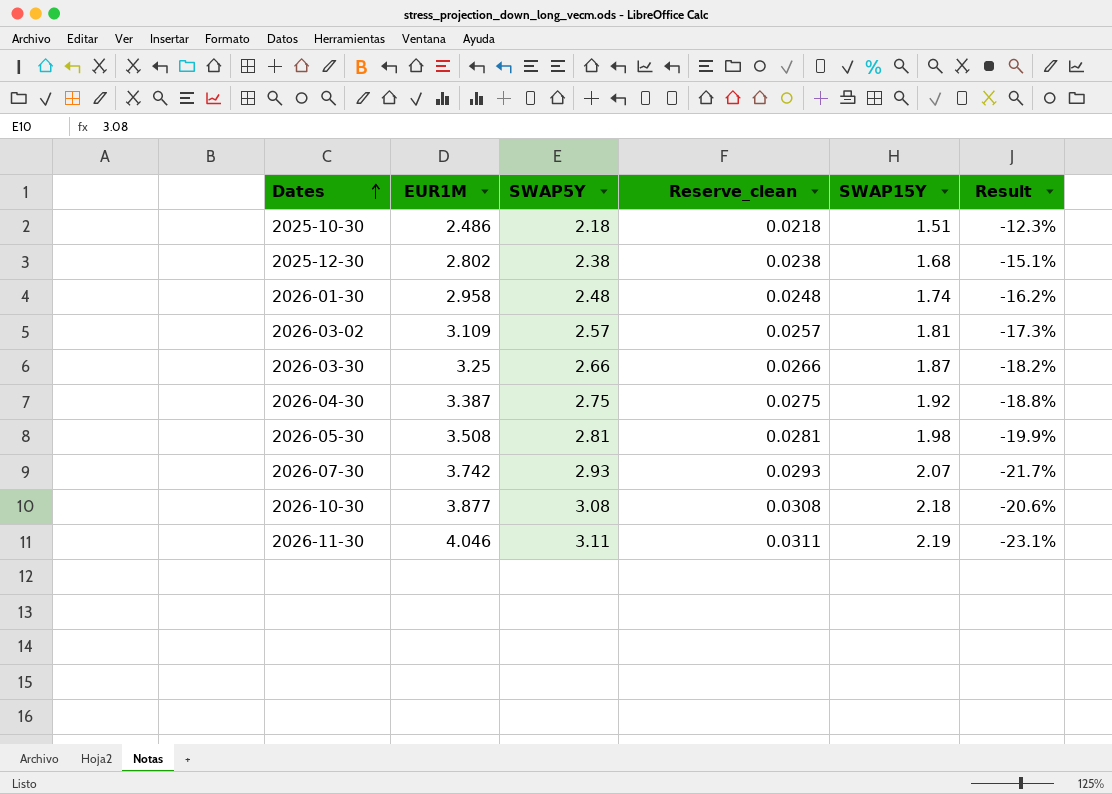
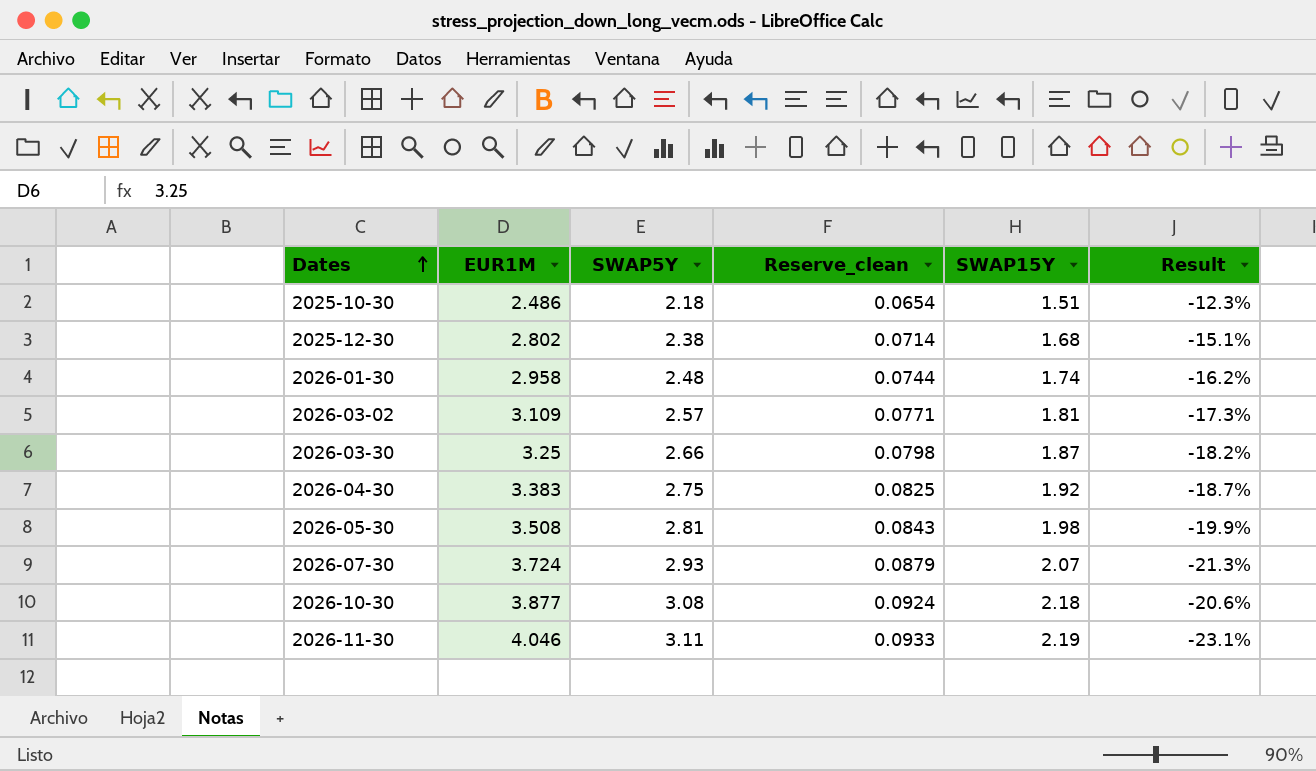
column Reserve_clean | formula: [SWAP5Y] * 0.01 -> [SWAP5Y] * 0.03
2026-04-30 | EUR1M: 3.387 -> 3.383
2026-04-30 | Result: -18.8% -> -18.7%
2026-07-30 | EUR1M: 3.742 -> 3.724
2026-07-30 | Result: -21.7% -> -21.3%

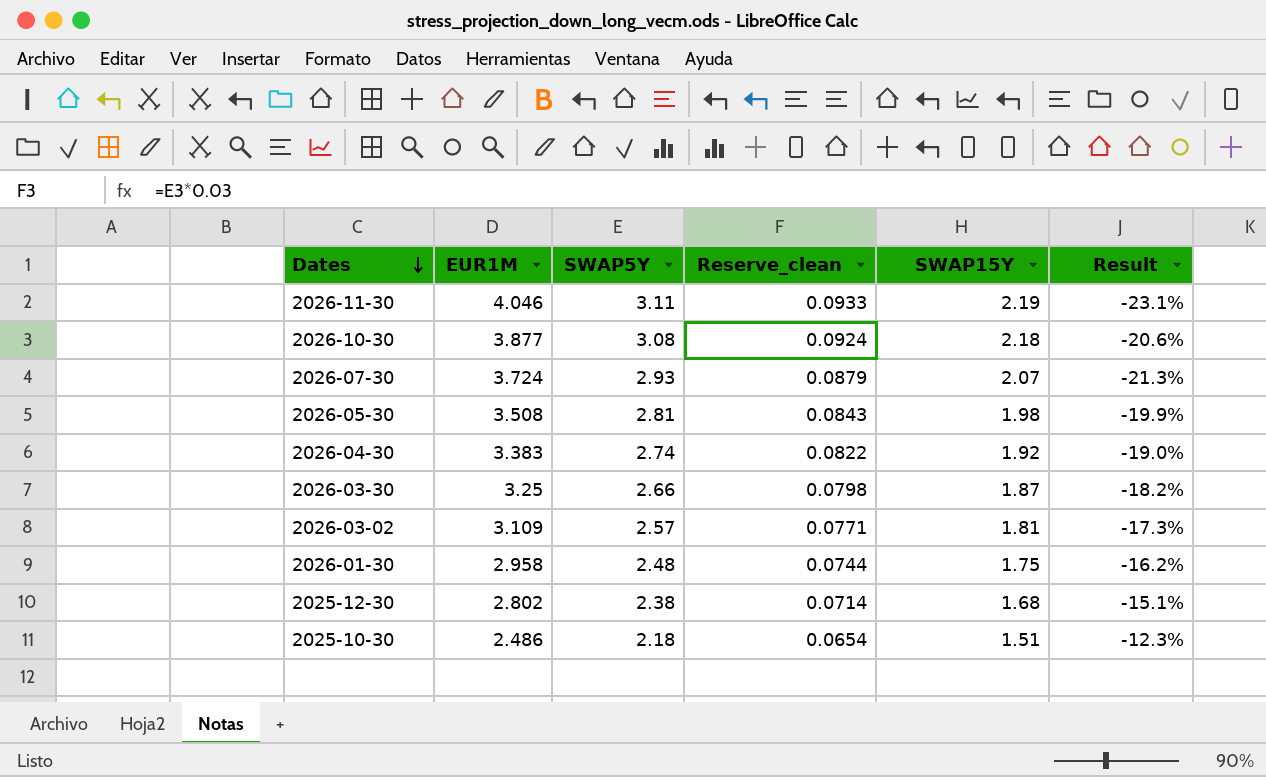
row order: Dates ascending -> Dates descending
2026-04-30 | SWAP5Y: 2.75 -> 2.74
2026-04-30 | Reserve_clean: 0.0825 -> 0.0822
2026-04-30 | Result: -18.7% -> -19.0%
2026-01-30 | SWAP15Y: 1.74 -> 1.75

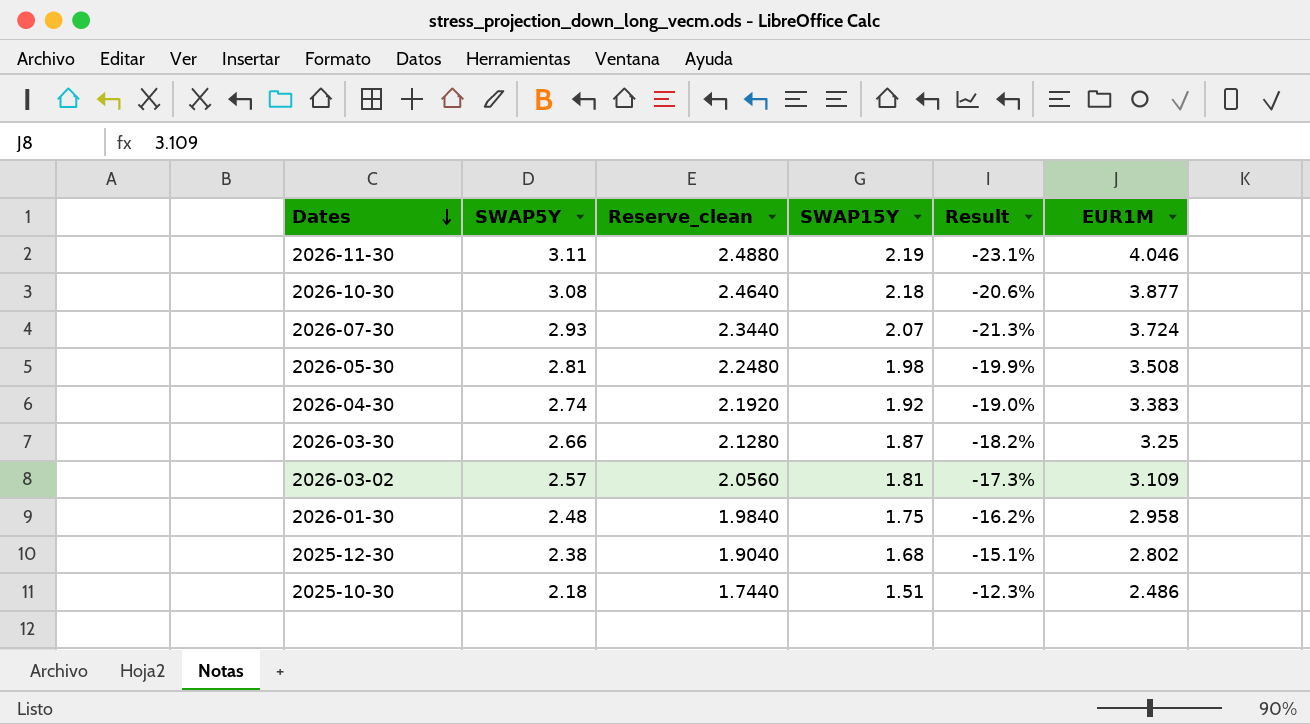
column Reserve_clean | formula: [SWAP5Y] * 0.03 -> [SWAP5Y] * 0.8
column EUR1M | position: 2 -> 6

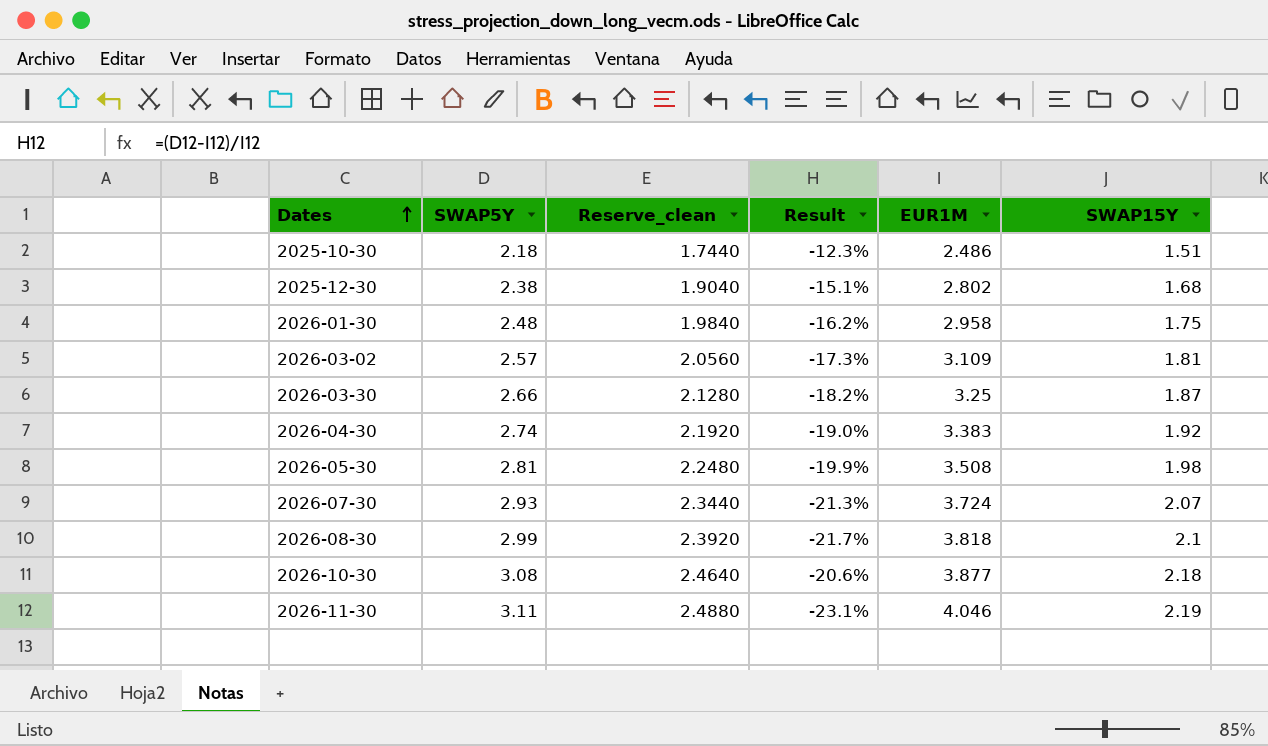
row order: Dates descending -> Dates ascending
column SWAP15Y | position: 4 -> 6
row 2026-08-30: none -> 2.99 | 2.3920 | -21.7% | 3.818 | 2.1

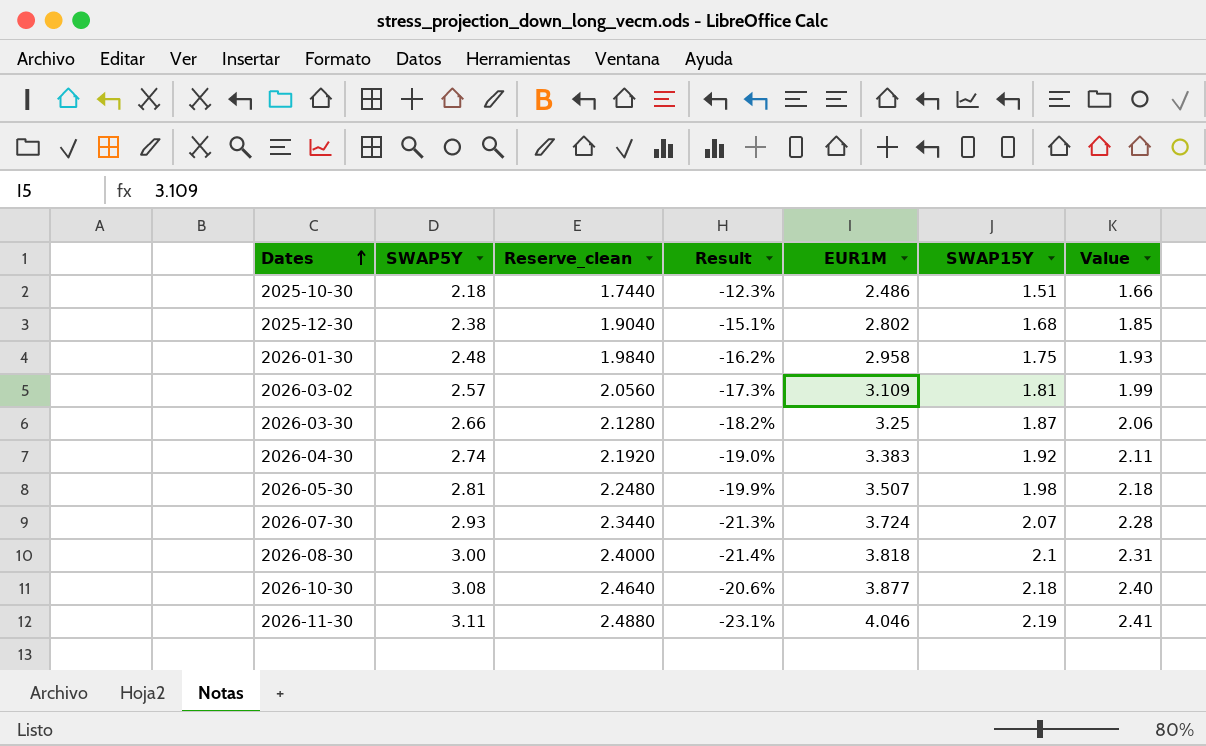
column Value | formula: none -> [SWAP15Y] * 1.1
2026-05-30 | EUR1M: 3.508 -> 3.507
2026-08-30 | SWAP5Y: 2.99 -> 3.00
2026-08-30 | Reserve_clean: 2.3920 -> 2.4000
2026-08-30 | Result: -21.7% -> -21.4%

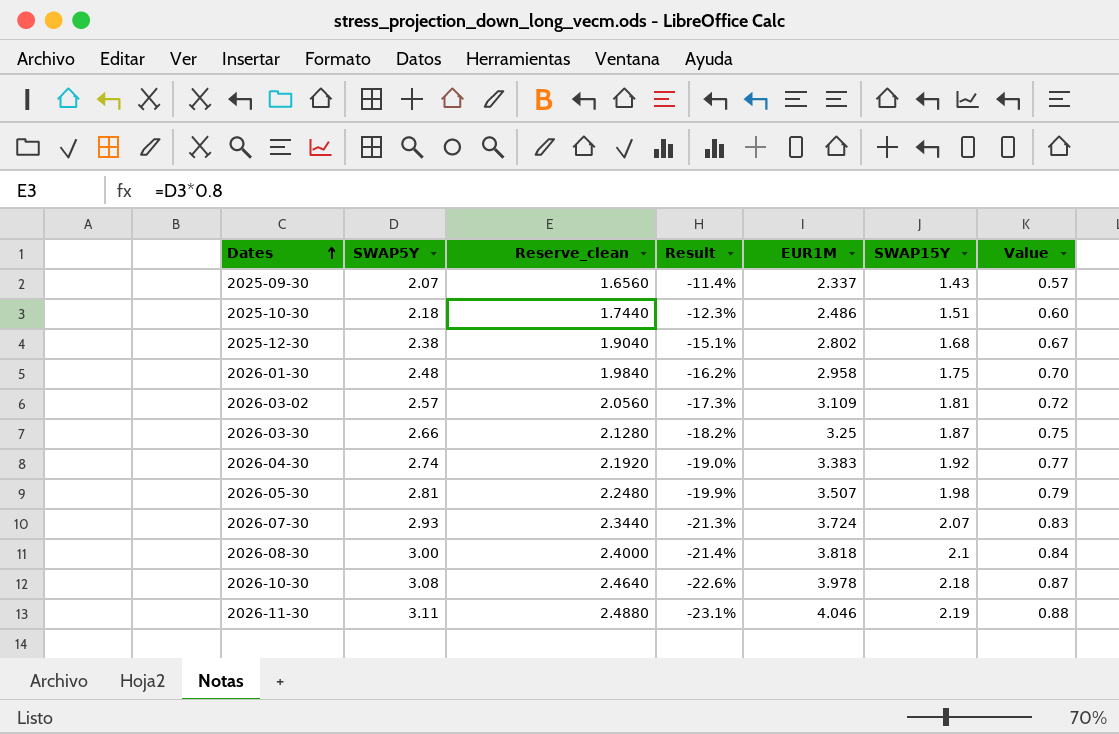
column Value | formula: [SWAP15Y] * 1.1 -> [SWAP15Y] * 0.4
row 2025-09-30: none -> 2.07 | 1.6560 | -11.4% | 2.337 | 1.43 | 0.57
2026-10-30 | Result: -20.6% -> -22.6%
2026-10-30 | EUR1M: 3.877 -> 3.978

